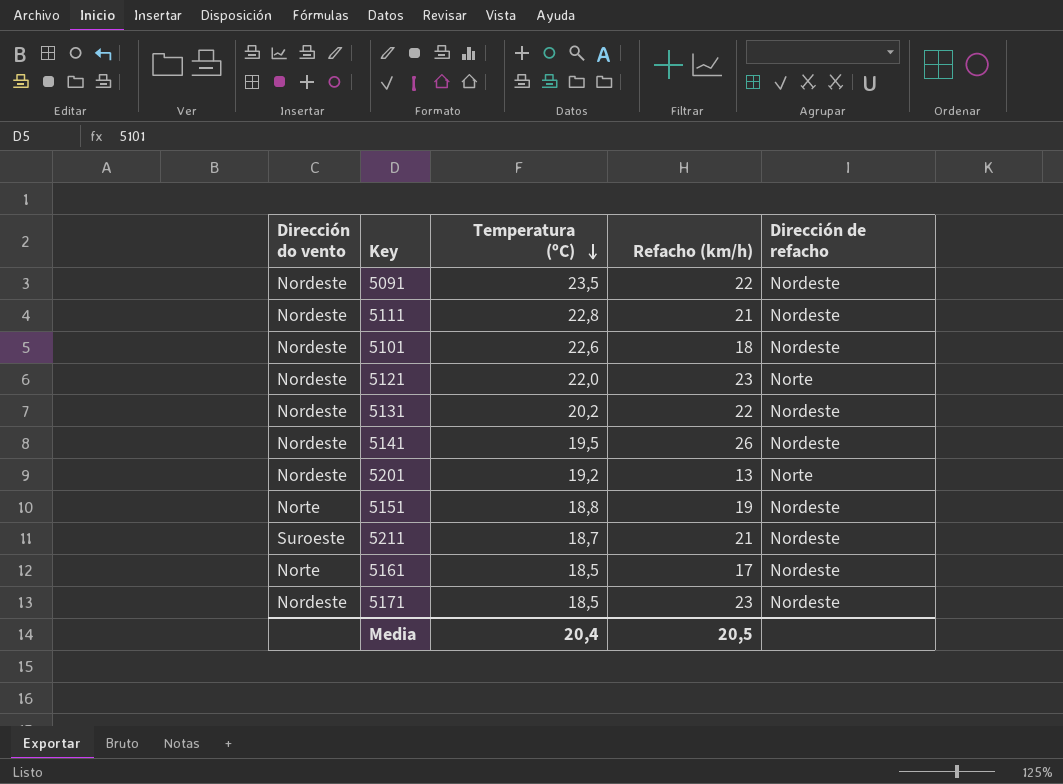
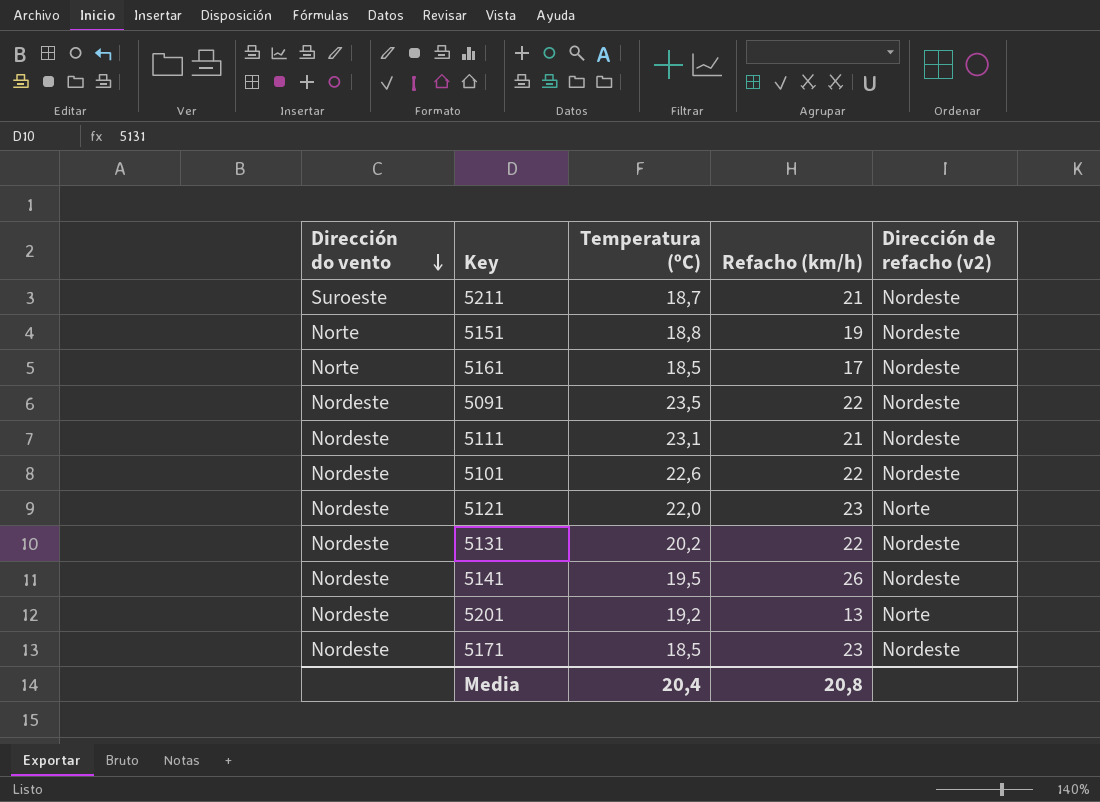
row order: Temperatura (ºC) descending -> Dirección do vento descending
column name: Dirección de refacho -> Dirección de refacho (v2)
5111 | Temperatura (ºC): 22,8 -> 23,1
5101 | Refacho (km/h): 18 -> 22
Media | Refacho (km/h): 20,5 -> 20,8

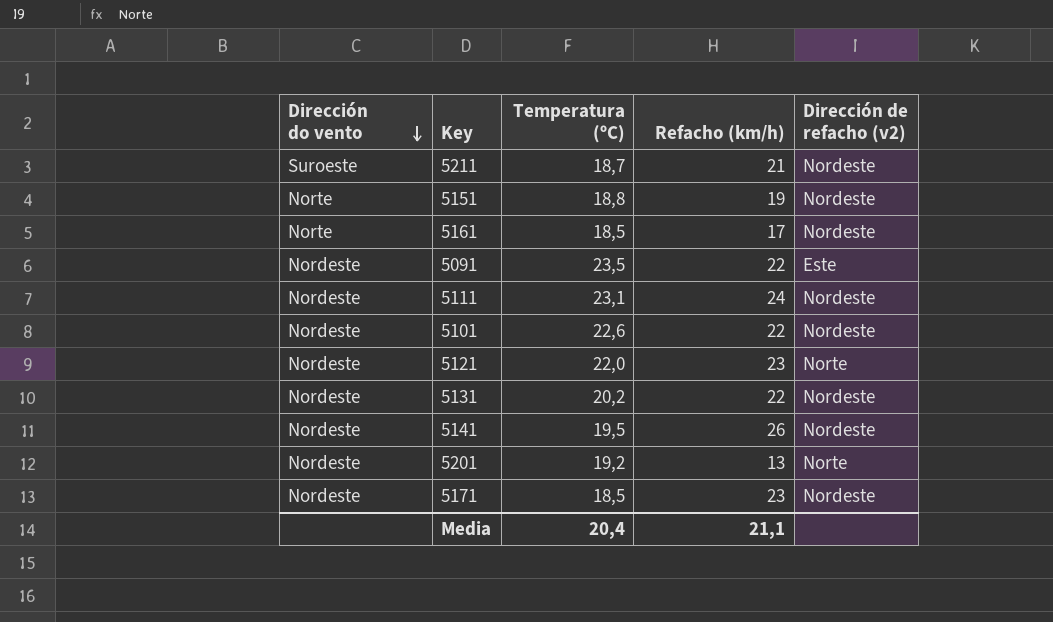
5091 | Dirección de refacho (v2): Nordeste -> Este
5111 | Refacho (km/h): 21 -> 24
Media | Refacho (km/h): 20,8 -> 21,1

